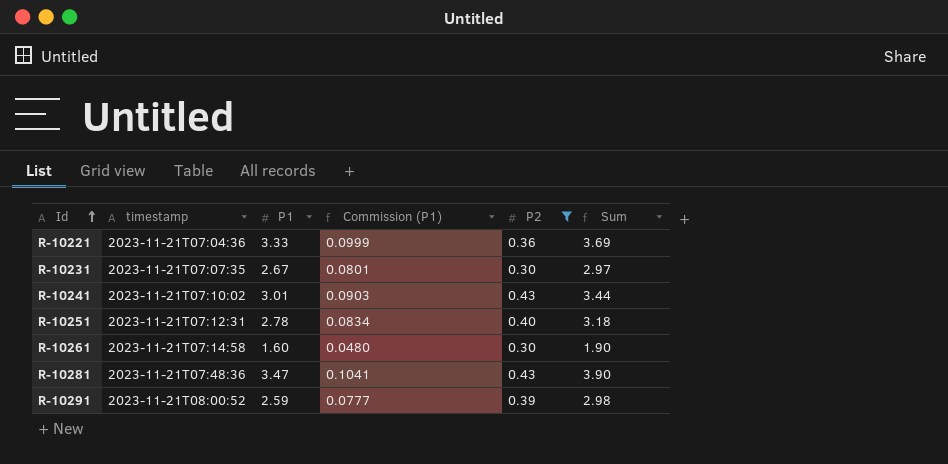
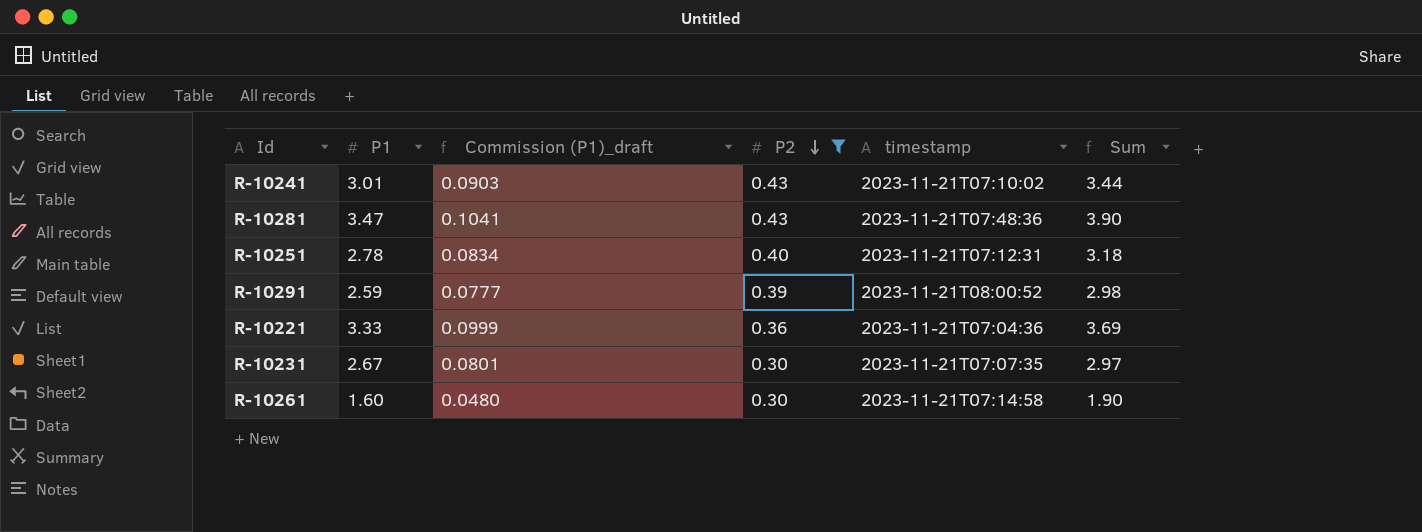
row order: Id ascending -> P2 descending
column name: Commission (P1) -> Commission (P1)_draft
column timestamp | position: 2 -> 5

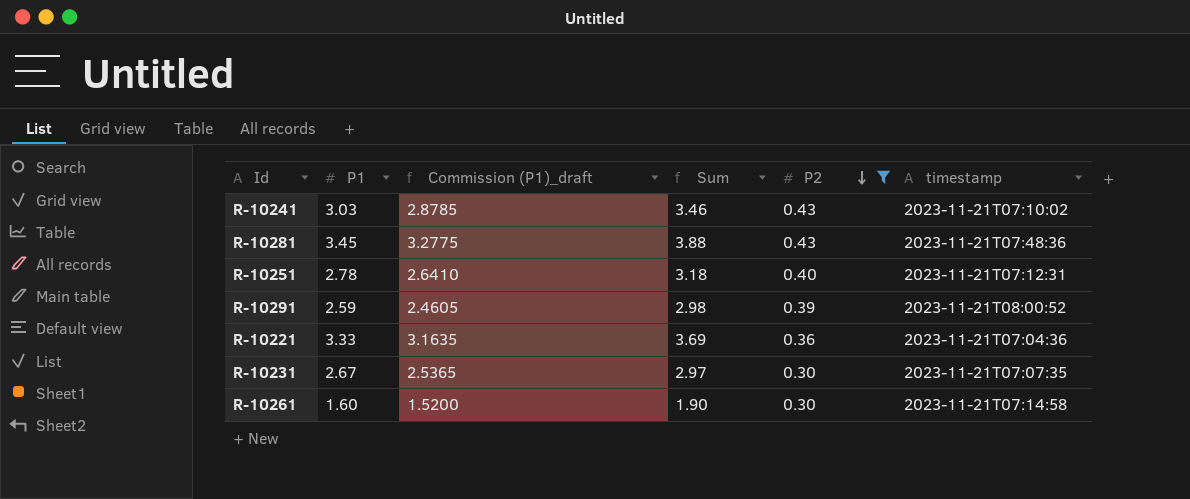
column Commission (P1)_draft | formula: [P1] * 0.03 -> [P1] * 0.95
column Sum | position: 6 -> 4
R-10241 | P1: 3.01 -> 3.03
R-10241 | Sum: 3.44 -> 3.46
R-10281 | P1: 3.47 -> 3.45
R-10281 | Sum: 3.90 -> 3.88

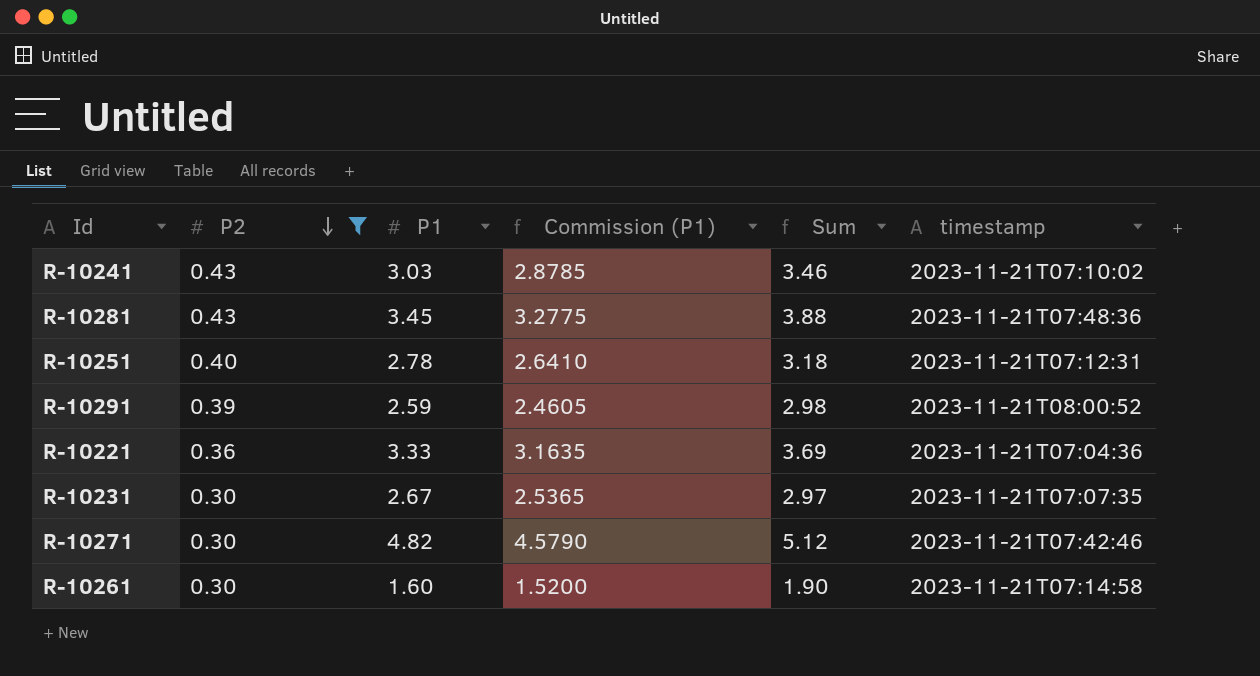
column P2 | position: 5 -> 2
column name: Commission (P1)_draft -> Commission (P1)
row R-10271: none -> 0.30 | 4.82 | 4.5790 | 5.12 | 2023-11-21T07:42:46

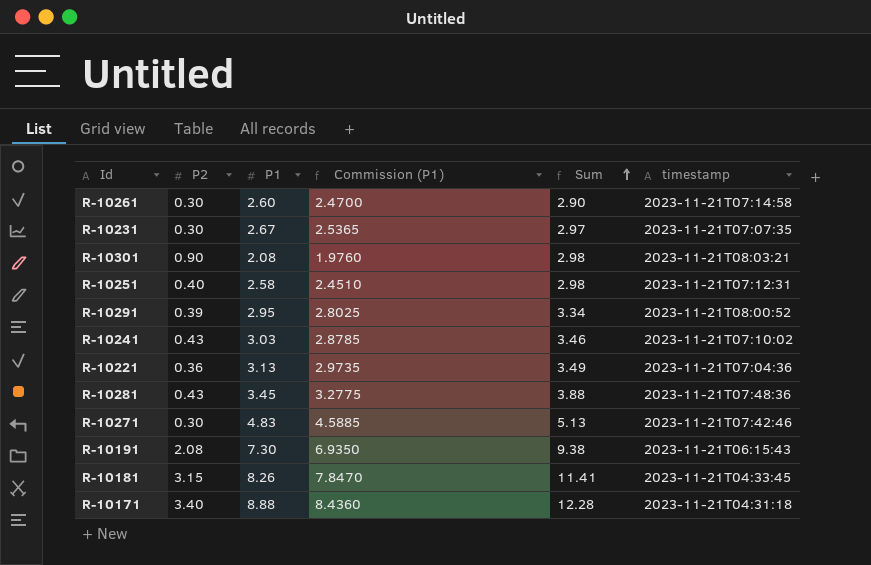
filter: P2 <= 0.43 -> none
row order: P2 descending -> Sum ascending
R-10261 | P1: 1.60 -> 2.60
R-10261 | Commission (P1): 1.5200 -> 2.4700
R-10261 | Sum: 1.90 -> 2.90
R-10251 | P1: 2.78 -> 2.58
R-10251 | Commission (P1): 2.6410 -> 2.4510
R-10251 | Sum: 3.18 -> 2.98
R-10291 | P1: 2.59 -> 2.95
R-10291 | Commission (P1): 2.4605 -> 2.8025
R-10291 | Sum: 2.98 -> 3.34
R-10221 | P1: 3.33 -> 3.13
R-10221 | Commission (P1): 3.1635 -> 2.9735
R-10221 | Sum: 3.69 -> 3.49
R-10271 | P1: 4.82 -> 4.83
R-10271 | Commission (P1): 4.5790 -> 4.5885
R-10271 | Sum: 5.12 -> 5.13

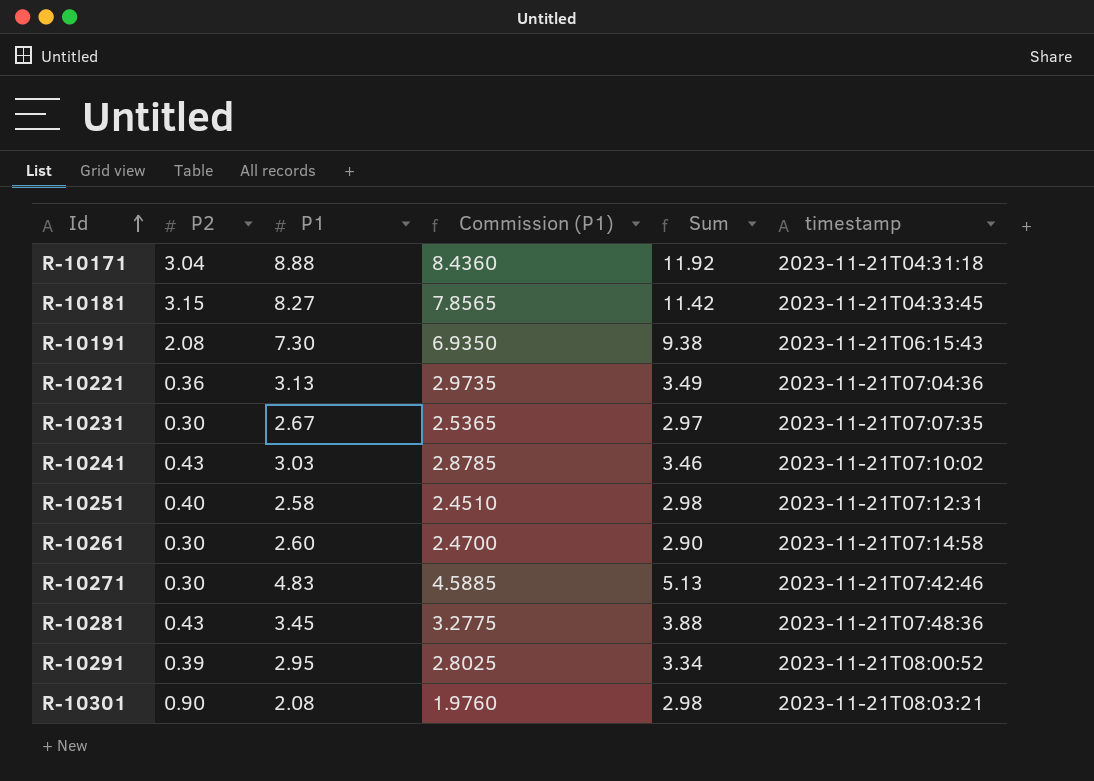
row order: Sum ascending -> Id ascending
R-10171 | P2: 3.40 -> 3.04
R-10171 | Sum: 12.28 -> 11.92
R-10181 | P1: 8.26 -> 8.27
R-10181 | Commission (P1): 7.8470 -> 7.8565
R-10181 | Sum: 11.41 -> 11.42

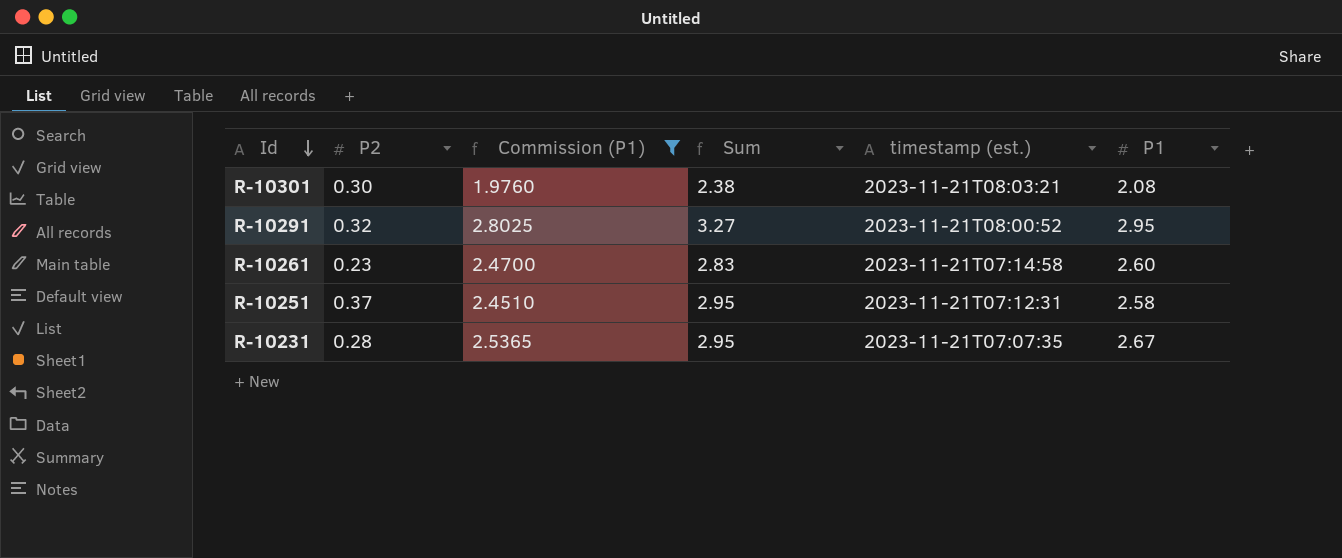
filter: none -> Commission (P1) <= 2.8025
row order: Id ascending -> Id descending
column name: timestamp -> timestamp (est.)
column P1 | position: 3 -> 6
R-10301 | P2: 0.90 -> 0.30
R-10301 | Sum: 2.98 -> 2.38
R-10291 | P2: 0.39 -> 0.32
R-10291 | Sum: 3.34 -> 3.27
R-10261 | P2: 0.30 -> 0.23
R-10261 | Sum: 2.90 -> 2.83
R-10251 | P2: 0.40 -> 0.37
R-10251 | Sum: 2.98 -> 2.95
R-10231 | P2: 0.30 -> 0.28
R-10231 | Sum: 2.97 -> 2.95

